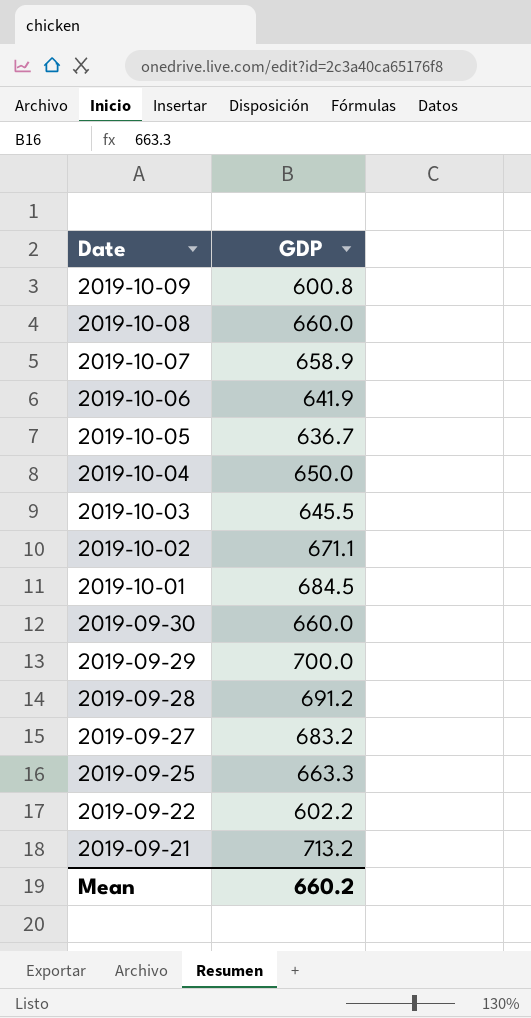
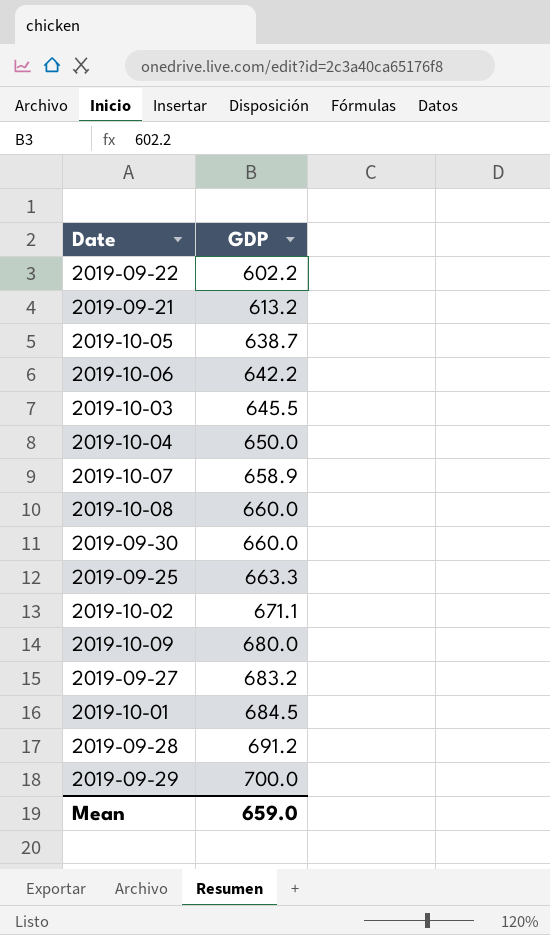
row order: Date descending -> GDP ascending
2019-09-21 | GDP: 713.2 -> 613.2
2019-10-05 | GDP: 636.7 -> 638.7
2019-10-06 | GDP: 641.9 -> 642.2
2019-10-09 | GDP: 600.8 -> 680.0
Mean | GDP: 660.2 -> 659.0

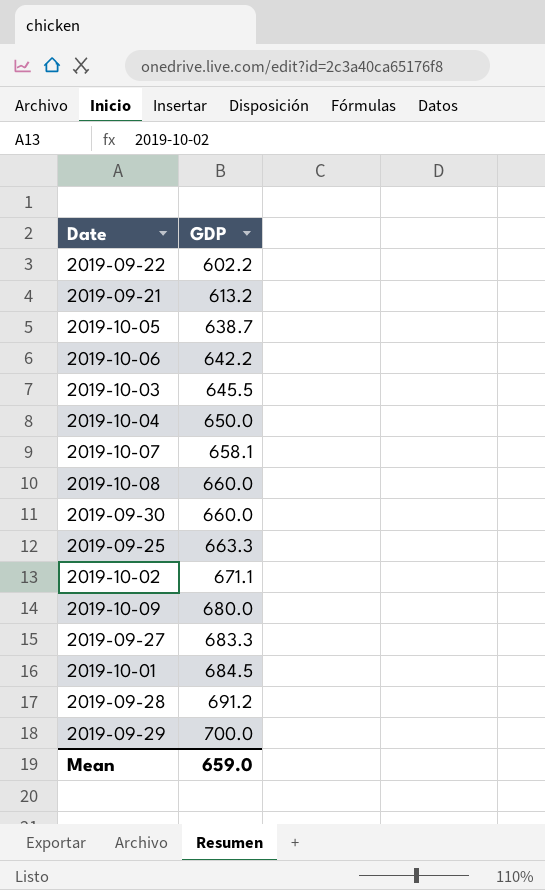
2019-10-07 | GDP: 658.9 -> 658.1
2019-09-27 | GDP: 683.2 -> 683.3

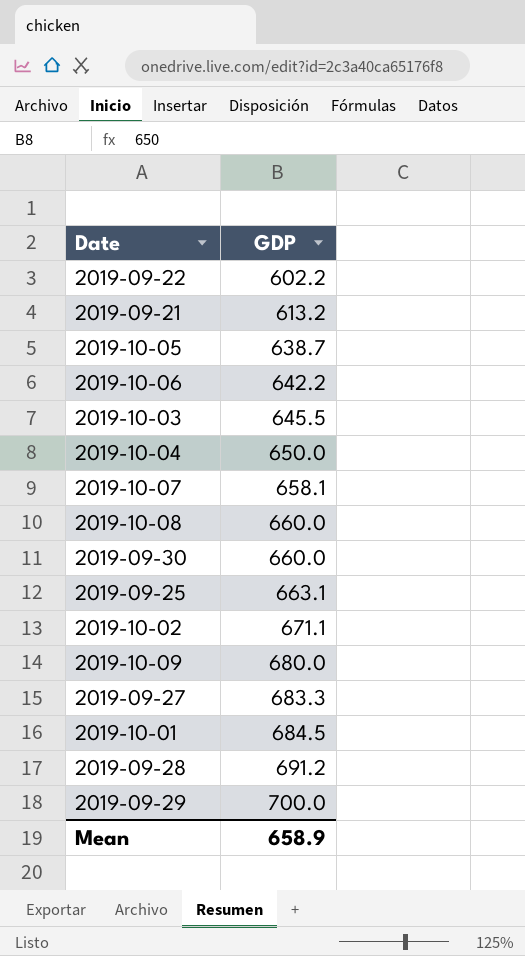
2019-09-25 | GDP: 663.3 -> 663.1
Mean | GDP: 659.0 -> 658.9

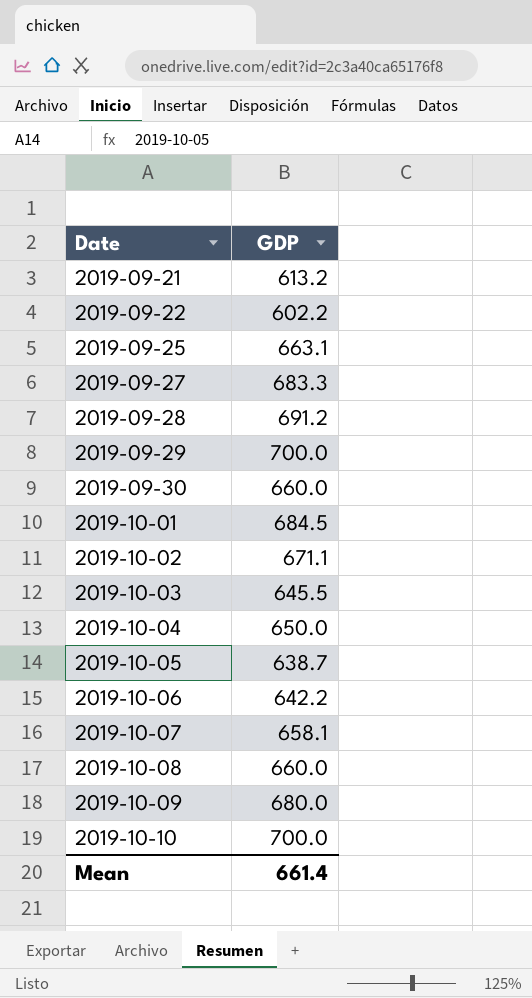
row order: GDP ascending -> Date ascending
row 2019-10-10: none -> 700.0
Mean | GDP: 658.9 -> 661.4

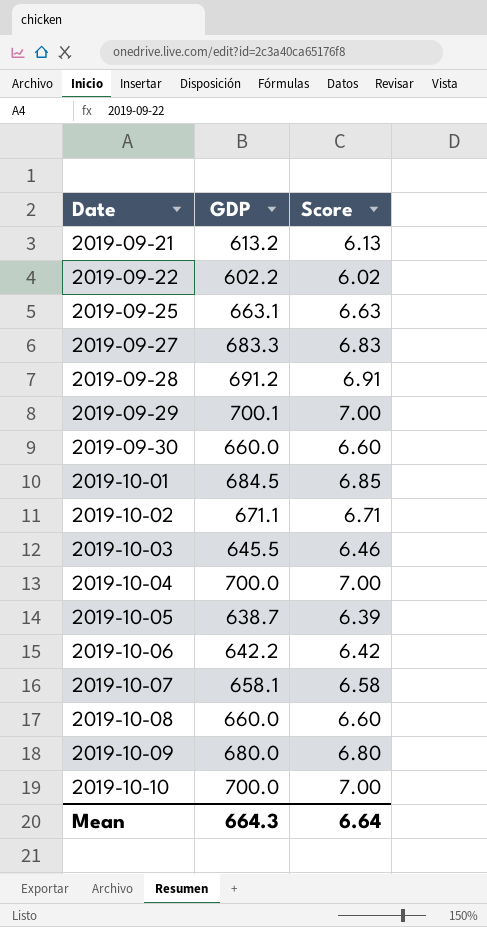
column Score | formula: none -> [GDP] * 0.01
2019-09-29 | GDP: 700.0 -> 700.1
2019-10-04 | GDP: 650.0 -> 700.0
Mean | GDP: 661.4 -> 664.3

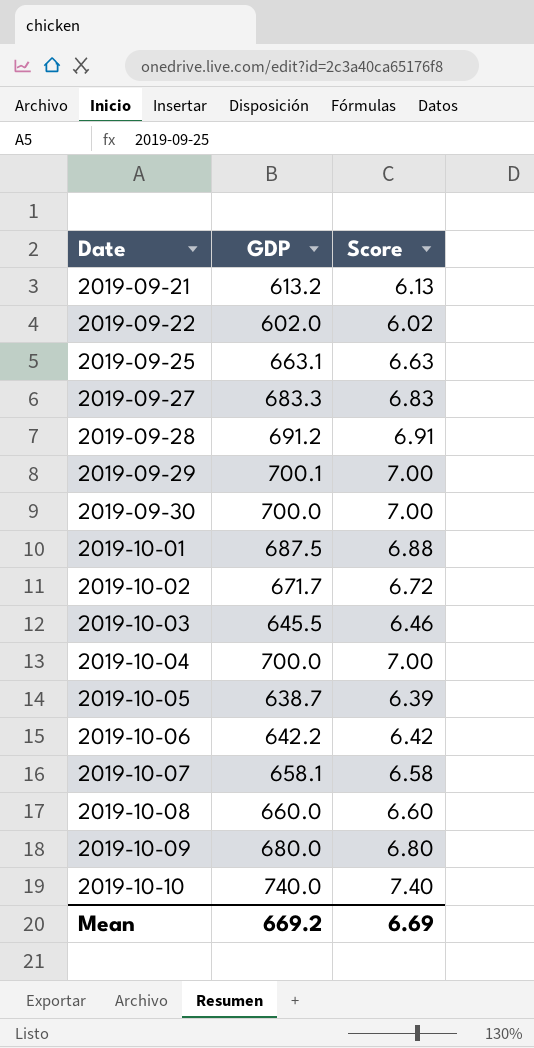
2019-09-22 | GDP: 602.2 -> 602.0
2019-09-30 | GDP: 660.0 -> 700.0
2019-09-30 | Score: 6.60 -> 7.00
2019-10-01 | GDP: 684.5 -> 687.5
2019-10-01 | Score: 6.85 -> 6.88
2019-10-02 | GDP: 671.1 -> 671.7
2019-10-02 | Score: 6.71 -> 6.72
2019-10-10 | GDP: 700.0 -> 740.0
2019-10-10 | Score: 7.00 -> 7.40
Mean | GDP: 664.3 -> 669.2
Mean | Score: 6.64 -> 6.69

